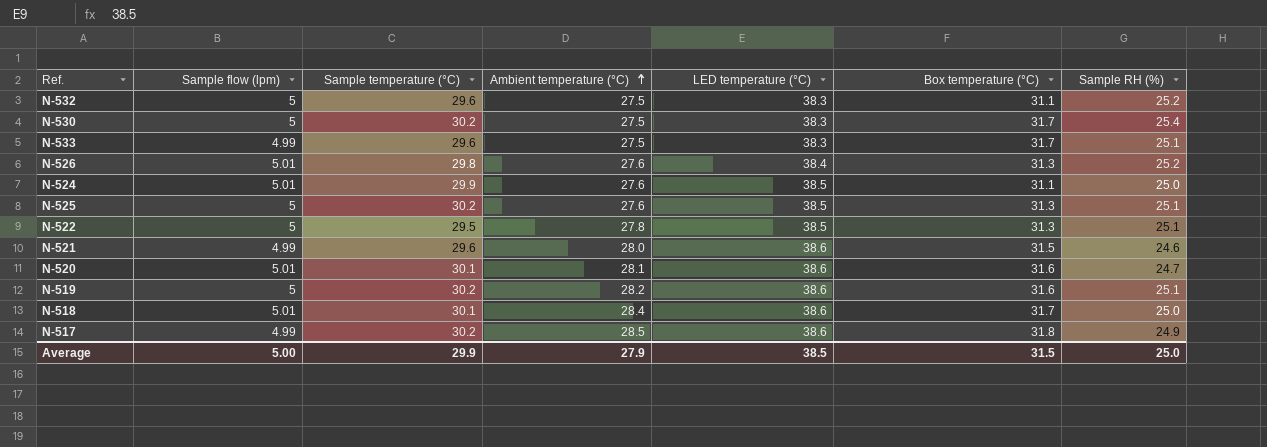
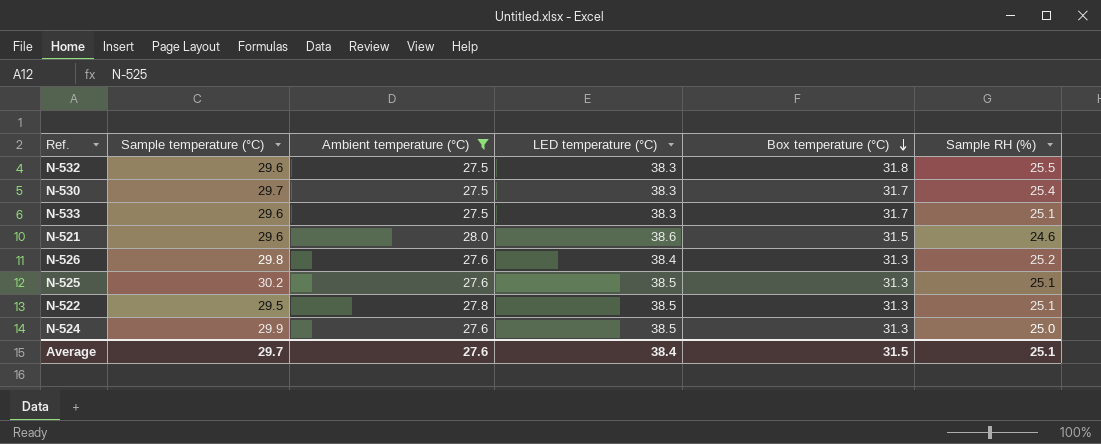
filter: none -> Ambient temperature (°C) <= 28.0
row order: Ambient temperature (°C) ascending -> Box temperature (°C) descending
column Sample flow (lpm) | position: 2 -> none
N-532 | Box temperature (°C): 31.1 -> 31.8
N-532 | Sample RH (%): 25.2 -> 25.5
N-530 | Sample temperature (°C): 30.2 -> 29.7
N-524 | Box temperature (°C): 31.1 -> 31.3
Average | Sample temperature (°C): 29.9 -> 29.7
Average | Ambient temperature (°C): 27.9 -> 27.6
Average | LED temperature (°C): 38.5 -> 38.4
Average | Sample RH (%): 25.0 -> 25.1

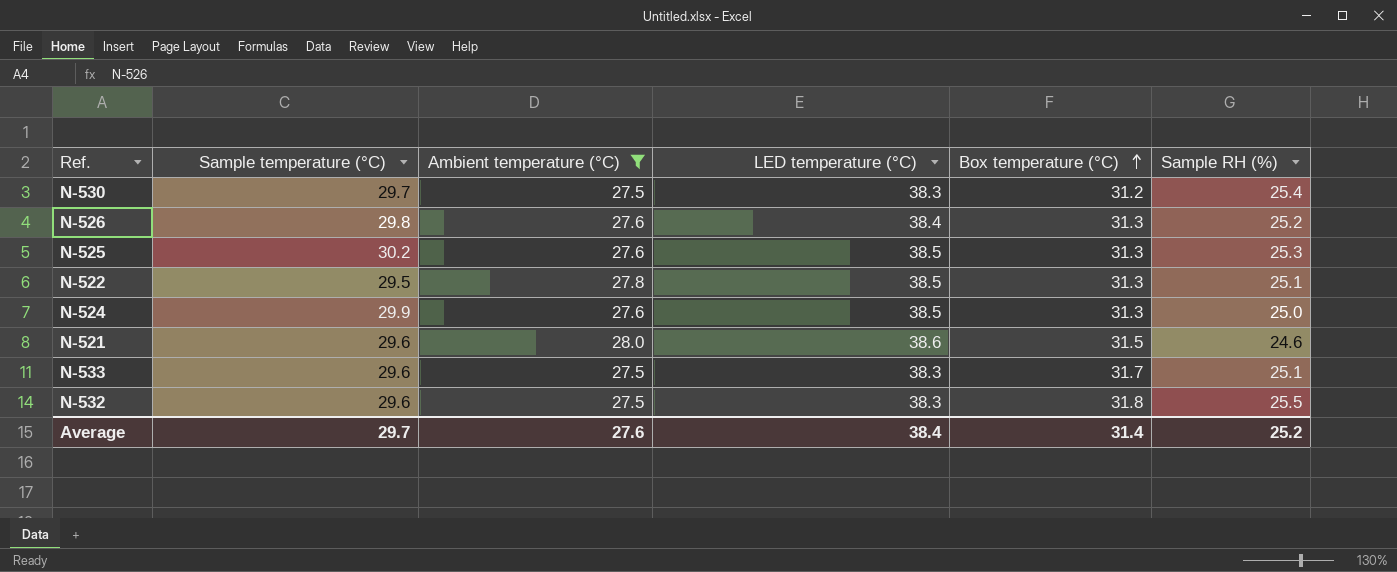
row order: Box temperature (°C) descending -> Box temperature (°C) ascending
N-530 | Box temperature (°C): 31.7 -> 31.2
N-525 | Sample RH (%): 25.1 -> 25.3
Average | Box temperature (°C): 31.5 -> 31.4
Average | Sample RH (%): 25.1 -> 25.2

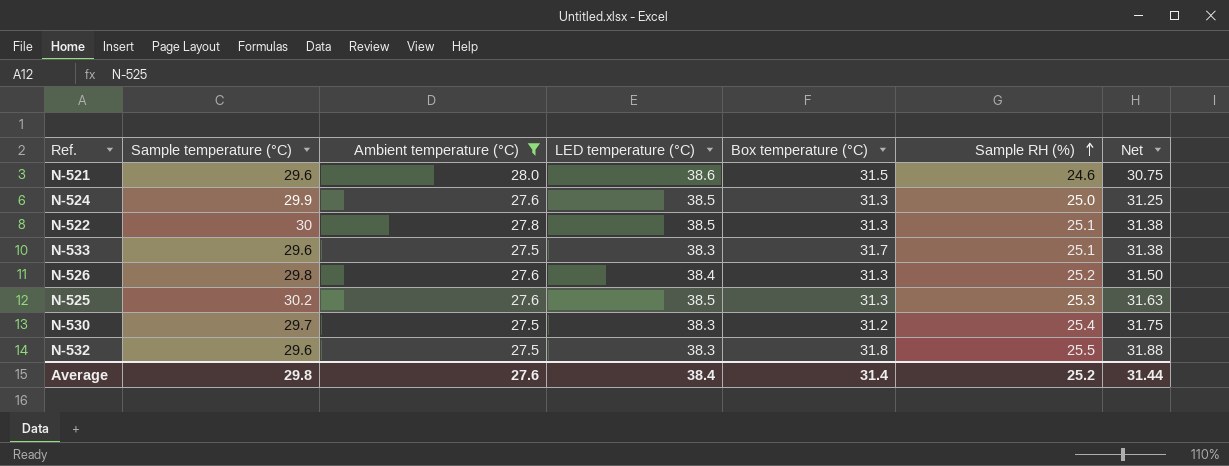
row order: Box temperature (°C) ascending -> Sample RH (%) ascending
column Net | formula: none -> [Sample RH (%)] * 1.25
N-522 | Sample temperature (°C): 29.5 -> 30
Average | Sample temperature (°C): 29.7 -> 29.8

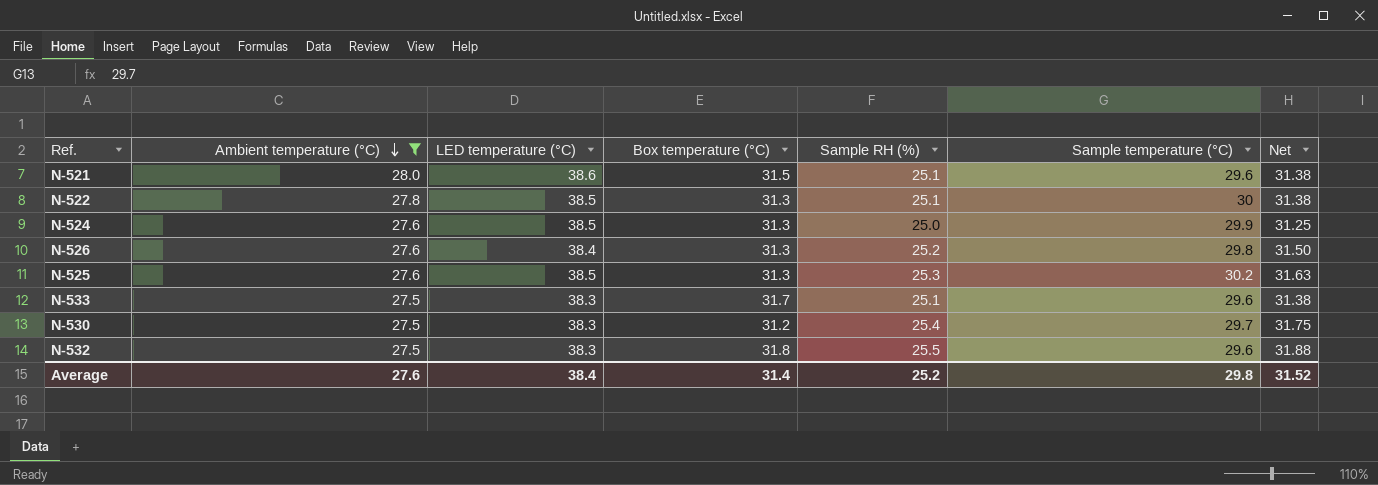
row order: Sample RH (%) ascending -> Ambient temperature (°C) descending
column Sample temperature (°C) | position: 2 -> 6
N-521 | Sample RH (%): 24.6 -> 25.1
N-521 | Net: 30.75 -> 31.38
Average | Net: 31.44 -> 31.52

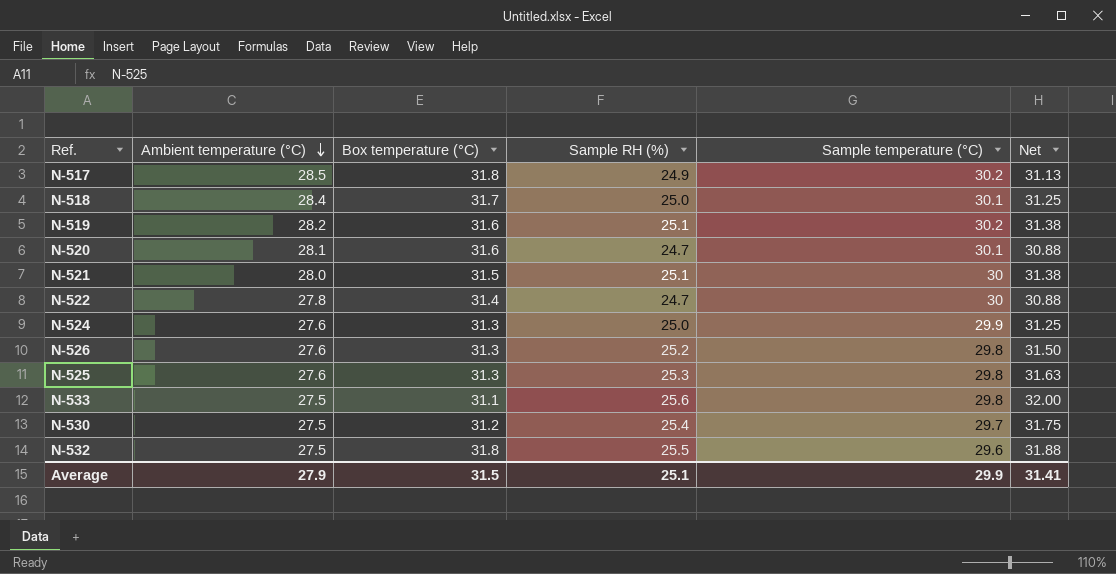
filter: Ambient temperature (°C) <= 28.0 -> none
column LED temperature (°C) | position: 3 -> none
N-521 | Sample temperature (°C): 29.6 -> 30
N-522 | Box temperature (°C): 31.3 -> 31.4
N-522 | Sample RH (%): 25.1 -> 24.7
N-522 | Net: 31.38 -> 30.88
N-525 | Sample temperature (°C): 30.2 -> 29.8
N-533 | Box temperature (°C): 31.7 -> 31.1
N-533 | Sample RH (%): 25.1 -> 25.6
N-533 | Sample temperature (°C): 29.6 -> 29.8
N-533 | Net: 31.38 -> 32.00
Average | Ambient temperature (°C): 27.6 -> 27.9
Average | Box temperature (°C): 31.4 -> 31.5
Average | Sample RH (%): 25.2 -> 25.1
Average | Sample temperature (°C): 29.8 -> 29.9
Average | Net: 31.52 -> 31.41

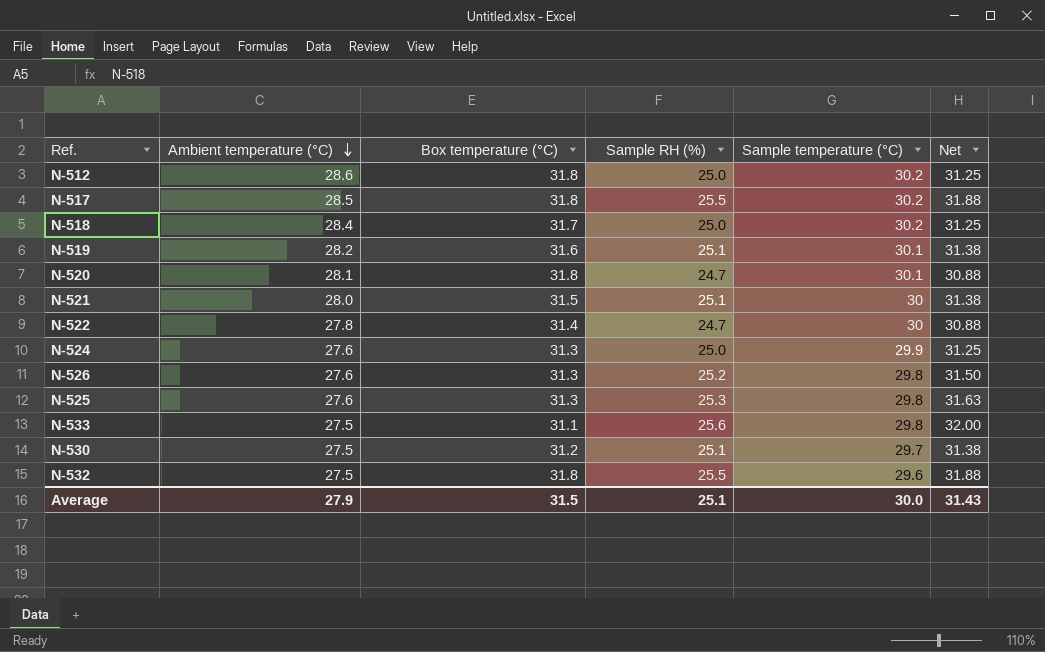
row N-512: none -> 28.6 | 31.8 | 25.0 | 30.2 | 31.25
N-517 | Sample RH (%): 24.9 -> 25.5
N-517 | Net: 31.13 -> 31.88
N-518 | Sample temperature (°C): 30.1 -> 30.2
N-519 | Sample temperature (°C): 30.2 -> 30.1
N-520 | Box temperature (°C): 31.6 -> 31.8
N-530 | Sample RH (%): 25.4 -> 25.1
N-530 | Net: 31.75 -> 31.38
Average | Sample temperature (°C): 29.9 -> 30.0
Average | Net: 31.41 -> 31.43

